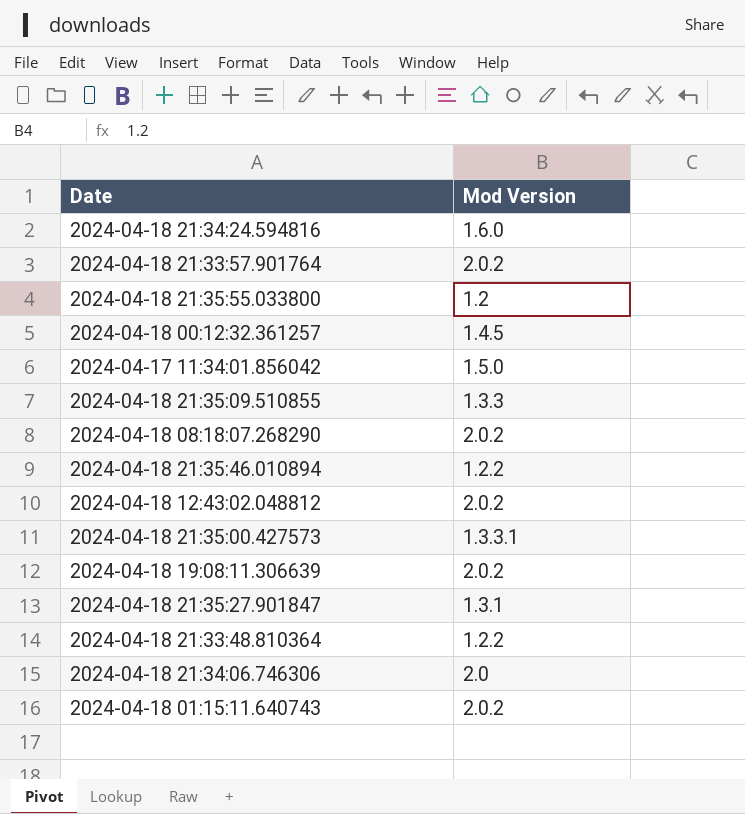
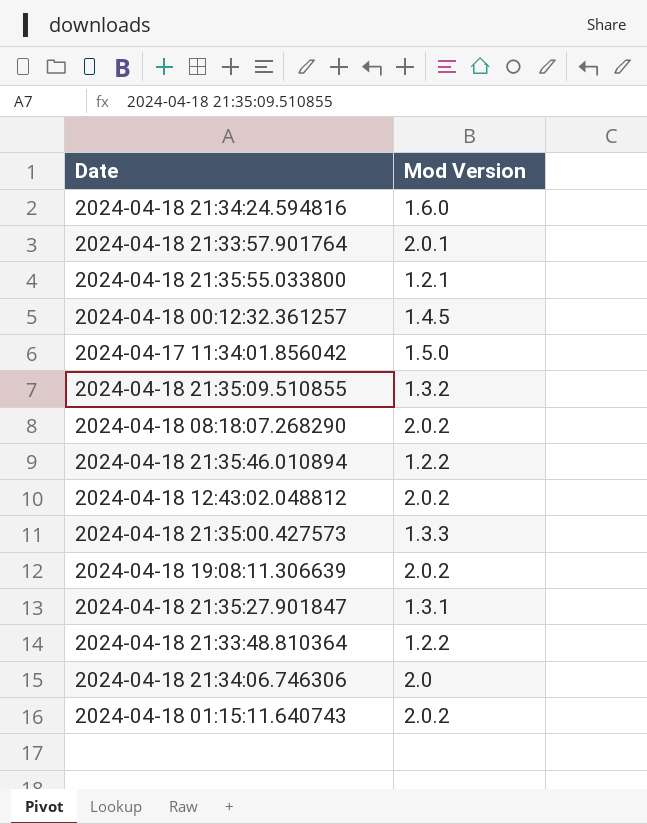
2024-04-18 21:33:57.901764 | Mod Version: 2.0.2 -> 2.0.1
2024-04-18 21:35:55.033800 | Mod Version: 1.2 -> 1.2.1
2024-04-18 21:35:09.510855 | Mod Version: 1.3.3 -> 1.3.2
2024-04-18 21:35:00.427573 | Mod Version: 1.3.3.1 -> 1.3.3

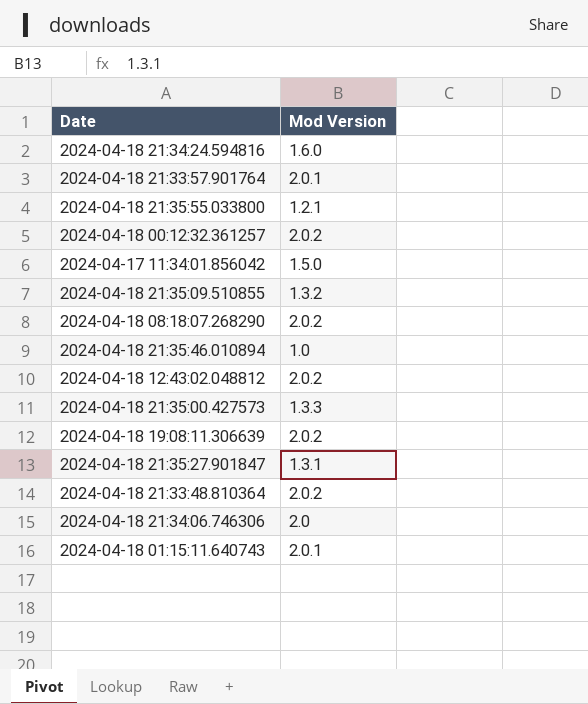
2024-04-18 00:12:32.361257 | Mod Version: 1.4.5 -> 2.0.2
2024-04-18 21:35:46.010894 | Mod Version: 1.2.2 -> 1.0
2024-04-18 21:33:48.810364 | Mod Version: 1.2.2 -> 2.0.2
2024-04-18 01:15:11.640743 | Mod Version: 2.0.2 -> 2.0.1

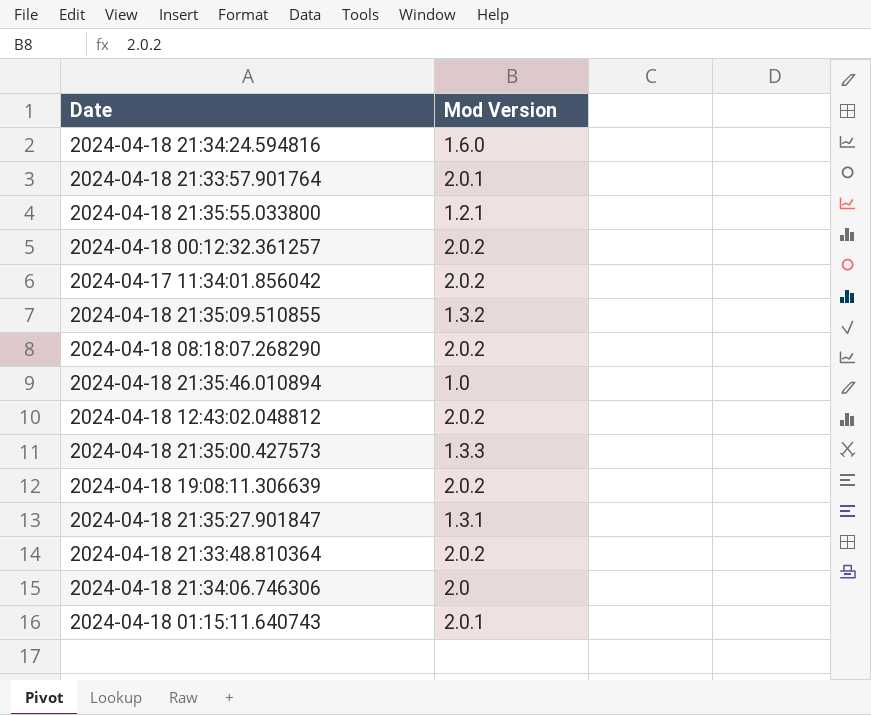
2024-04-17 11:34:01.856042 | Mod Version: 1.5.0 -> 2.0.2

